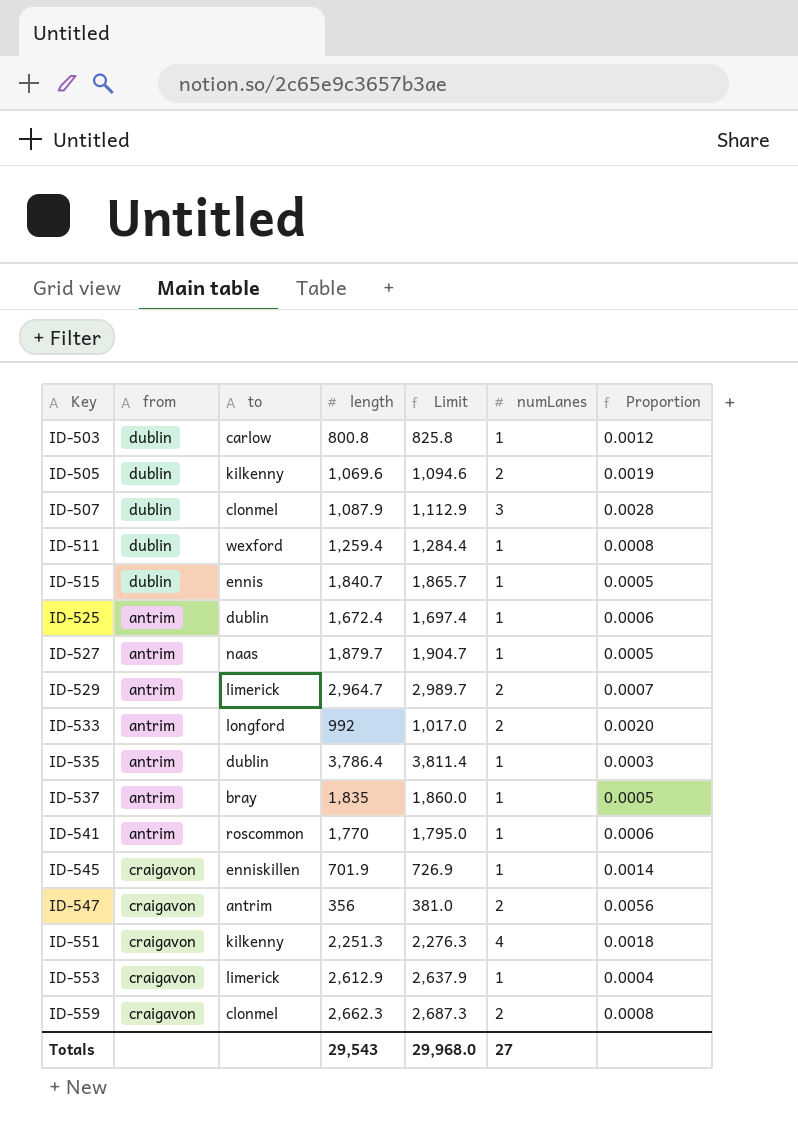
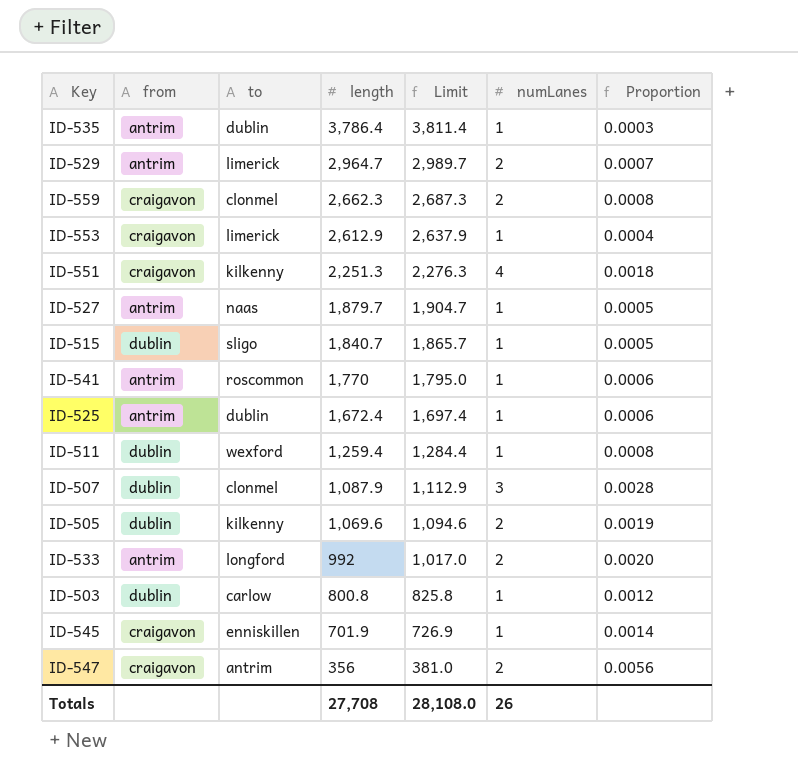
row order: Key ascending -> length descending
row ID-537: antrim | bray | 1,835 | 1,860.0 | 1 | 0.0005 -> none
ID-515 | to: ennis -> sligo
Totals | length: 29,543 -> 27,708
Totals | Limit: 29,968.0 -> 28,108.0
Totals | numLanes: 27 -> 26

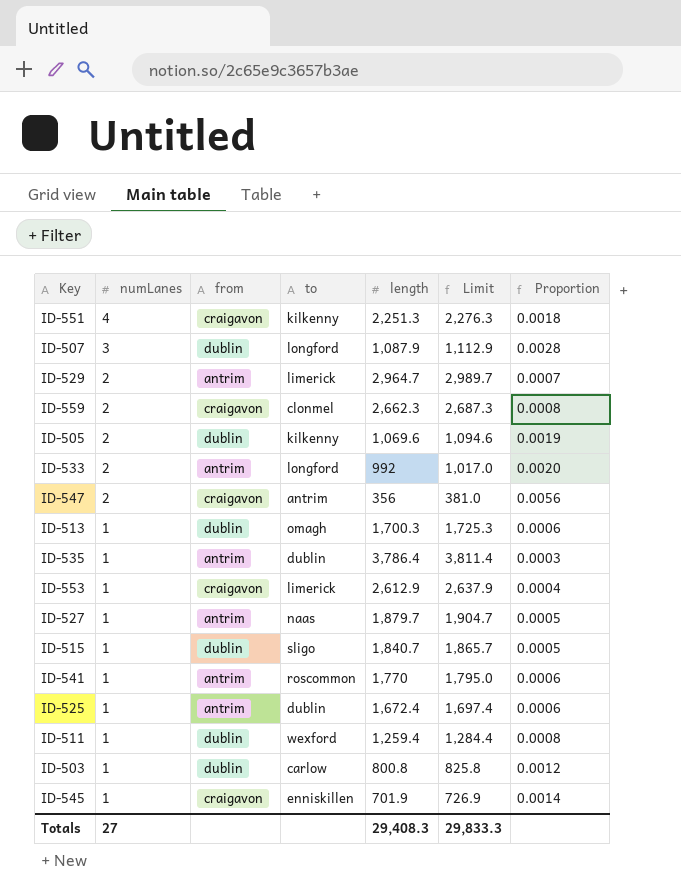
row order: length descending -> numLanes descending
column numLanes | position: 6 -> 2
ID-507 | to: clonmel -> longford
row ID-513: none -> 1 | dublin | omagh | 1,700.3 | 1,725.3 | 0.0006
Totals | numLanes: 26 -> 27
Totals | length: 27,708 -> 29,408.3
Totals | Limit: 28,108.0 -> 29,833.3

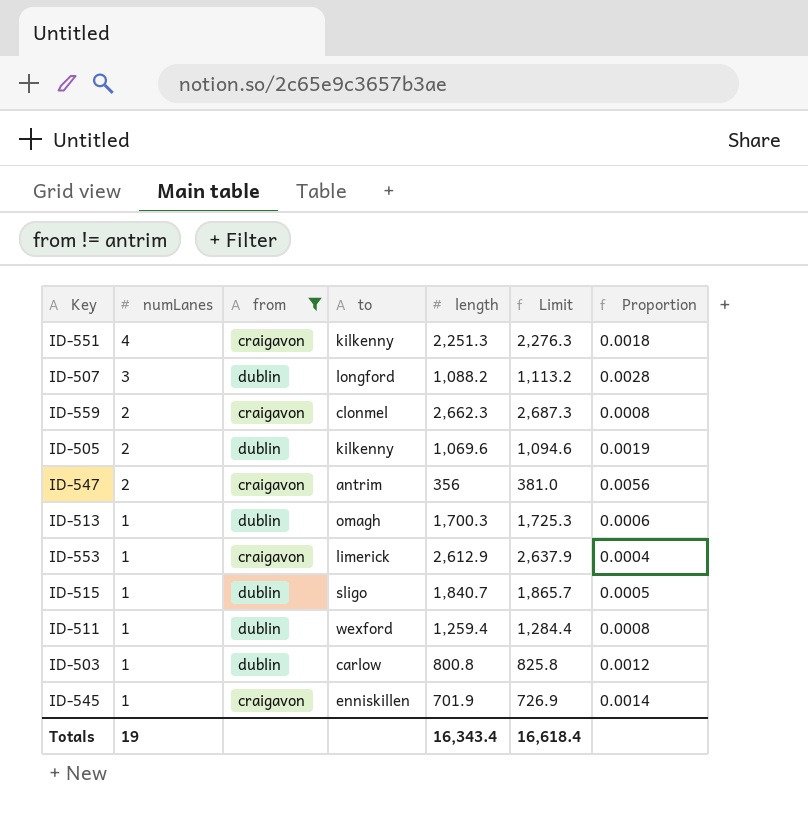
filter: none -> from != antrim
ID-507 | length: 1,087.9 -> 1,088.2
ID-507 | Limit: 1,112.9 -> 1,113.2
Totals | numLanes: 27 -> 19
Totals | length: 29,408.3 -> 16,343.4
Totals | Limit: 29,833.3 -> 16,618.4

